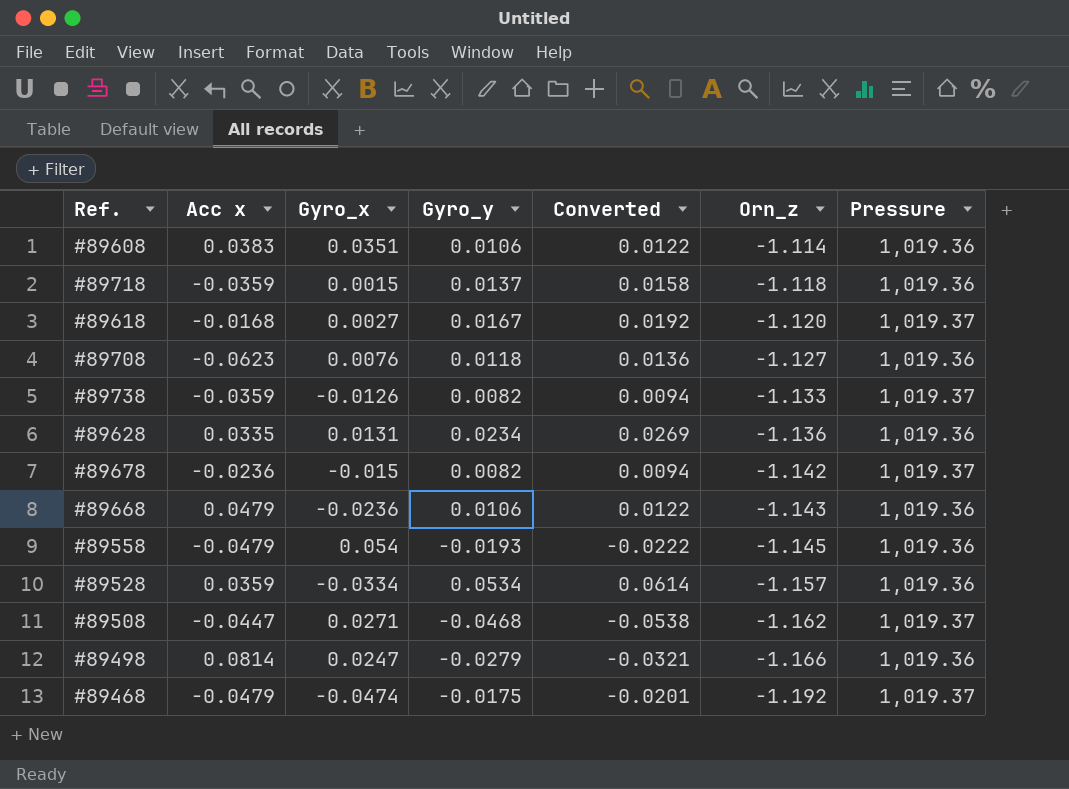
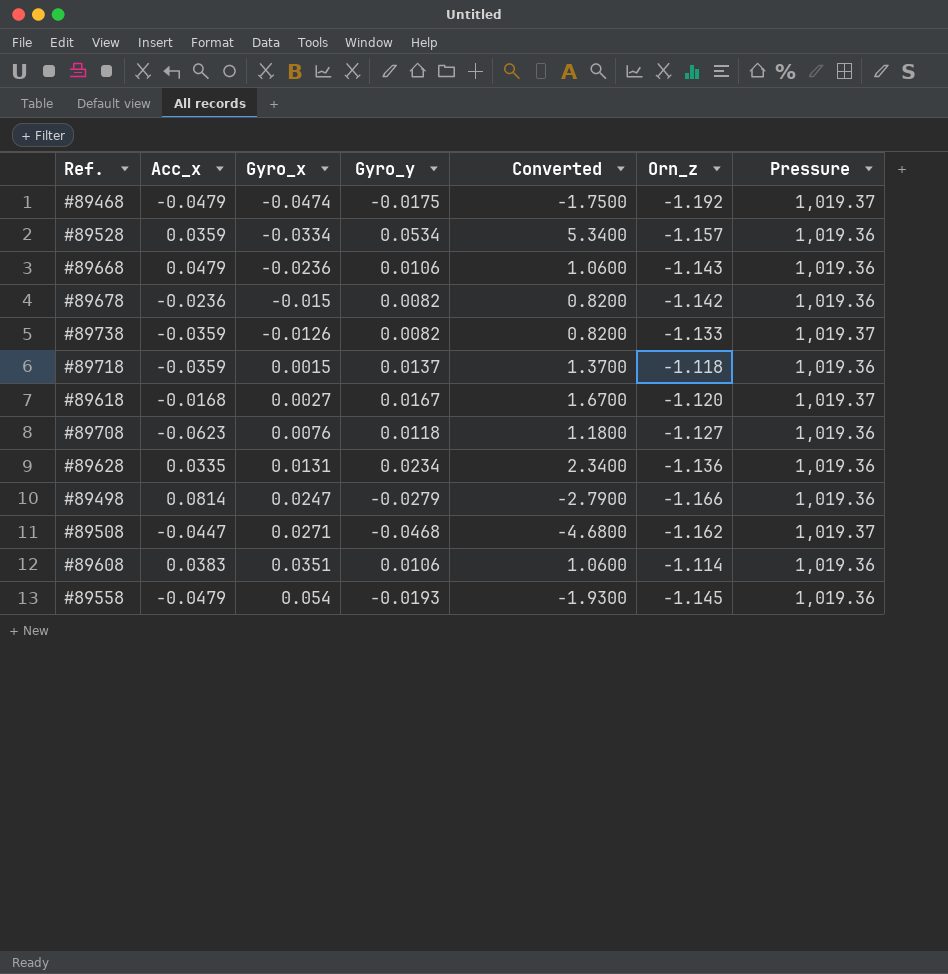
row order: Orn_z descending -> Gyro_x ascending
column name: Acc x -> Acc_x
column Converted | formula: [Gyro_y] * 1.15 -> [Gyro_y] * 100
#89678 | Pressure: 1,019.37 -> 1,019.36

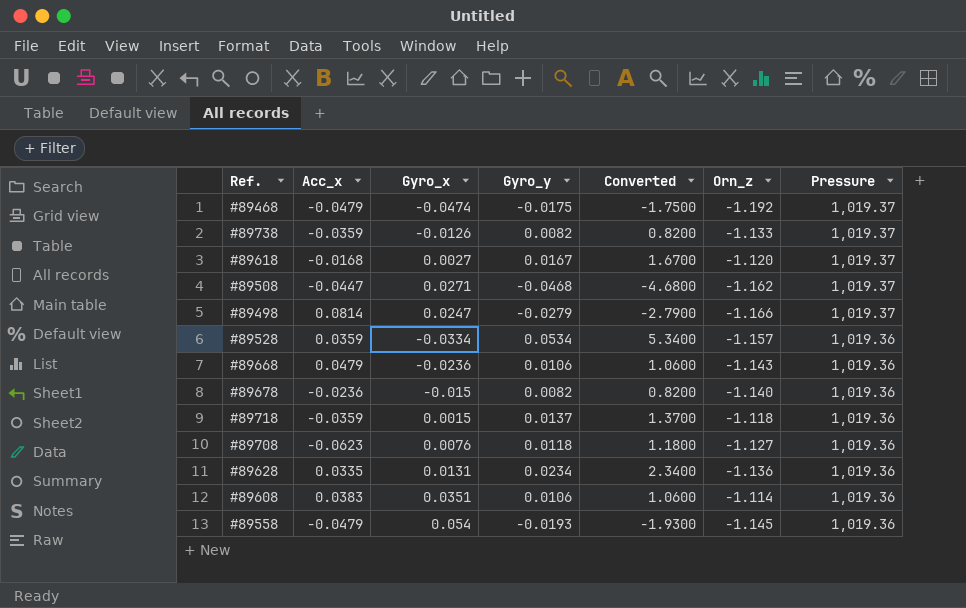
row order: Gyro_x ascending -> Pressure descending
#89498 | Pressure: 1,019.36 -> 1,019.37
#89678 | Orn_z: -1.142 -> -1.140

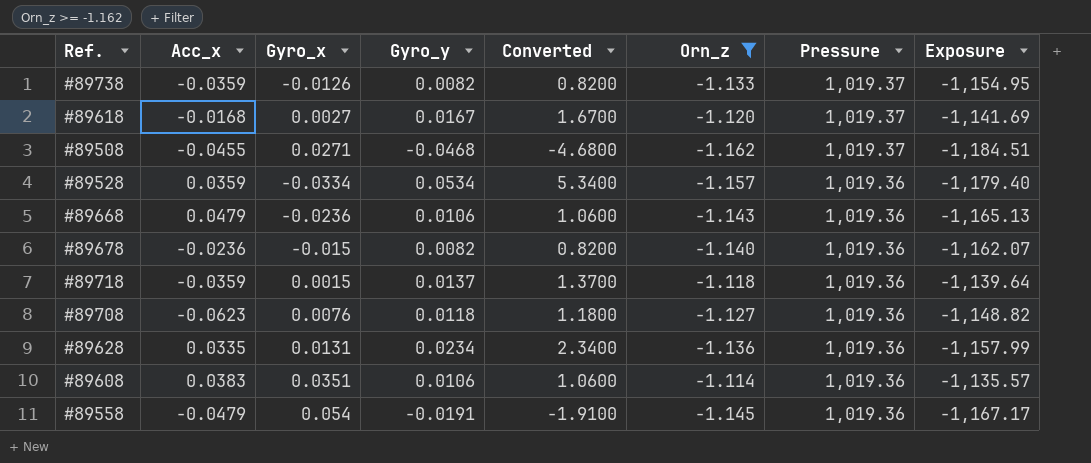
filter: none -> Orn_z >= -1.162
column Exposure | formula: none -> [Orn_z] * [Pressure]
#89508 | Acc_x: -0.0447 -> -0.0455
#89558 | Gyro_y: -0.0193 -> -0.0191
#89558 | Converted: -1.9300 -> -1.9100

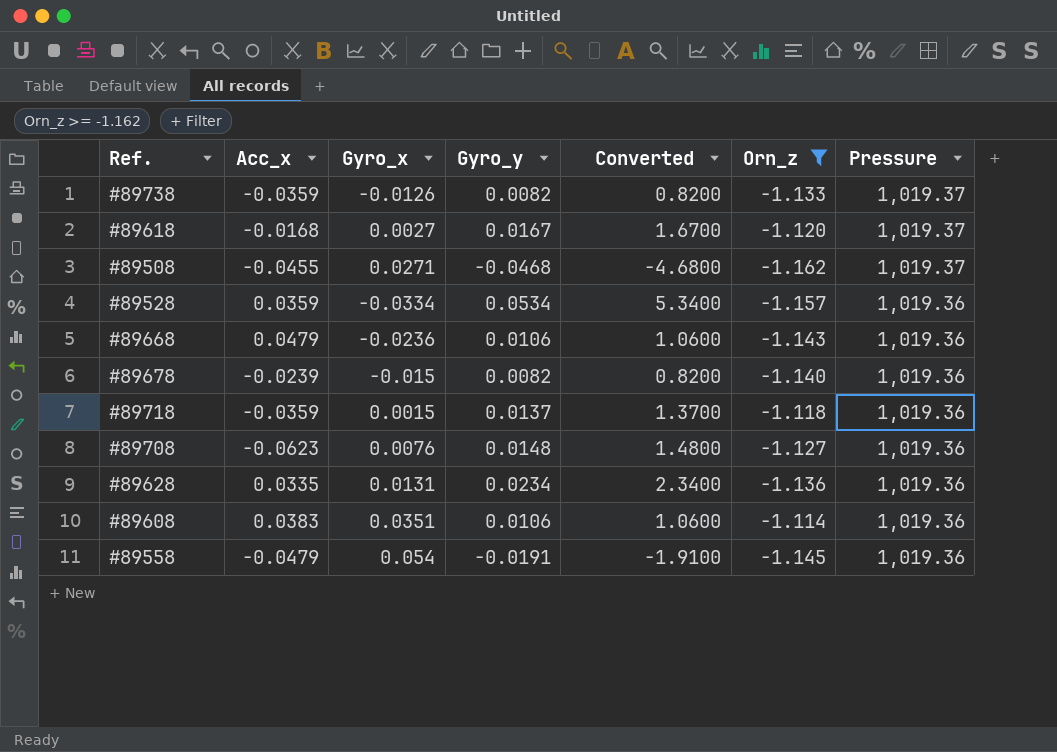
column Exposure | formula: [Orn_z] * [Pressure] -> none
#89678 | Acc_x: -0.0236 -> -0.0239
#89708 | Gyro_y: 0.0118 -> 0.0148
#89708 | Converted: 1.1800 -> 1.4800

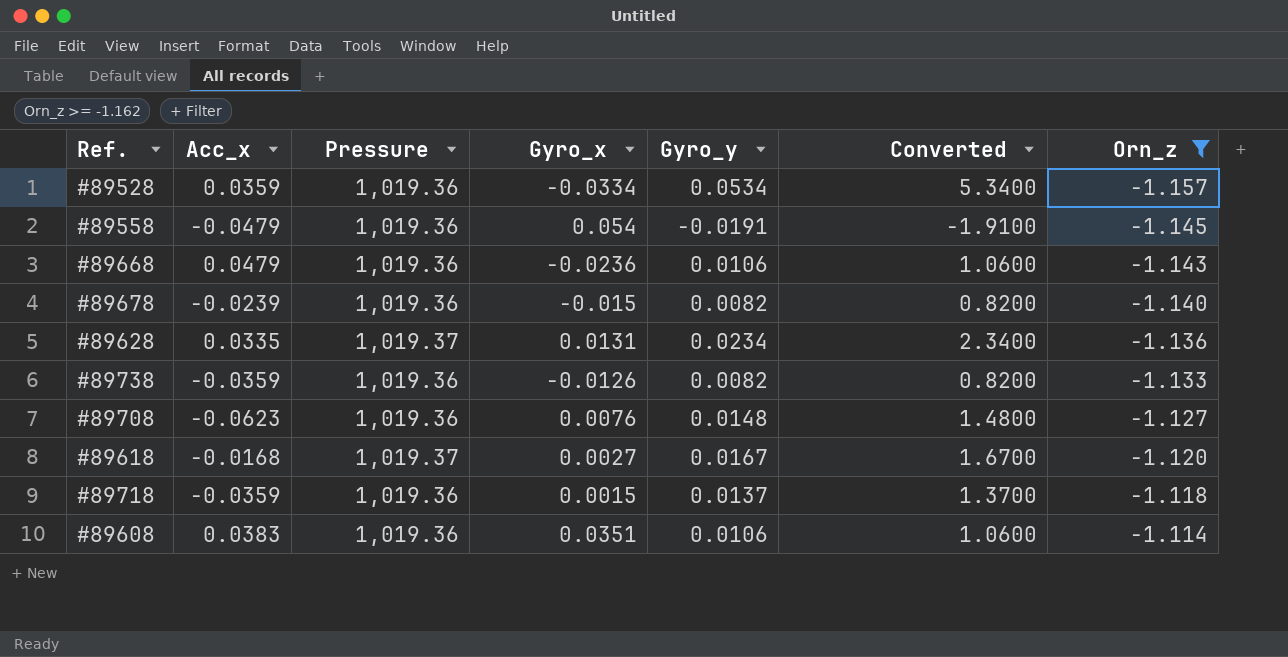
row order: Pressure descending -> Orn_z ascending
column Pressure | position: 7 -> 3
row #89508: -0.0455 | 0.0271 | -0.0468 | -4.6800 | -1.162 | 1,019.37 -> none
#89628 | Pressure: 1,019.36 -> 1,019.37
#89738 | Pressure: 1,019.37 -> 1,019.36

